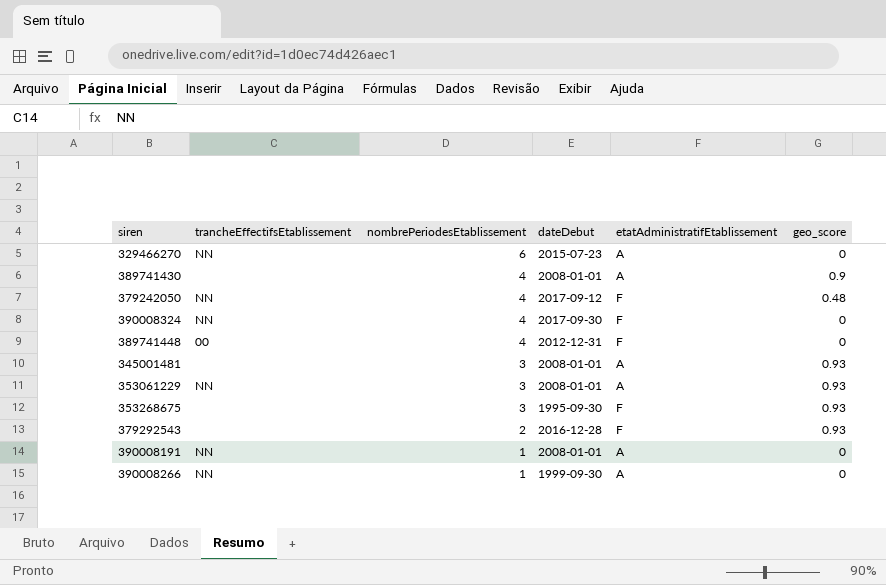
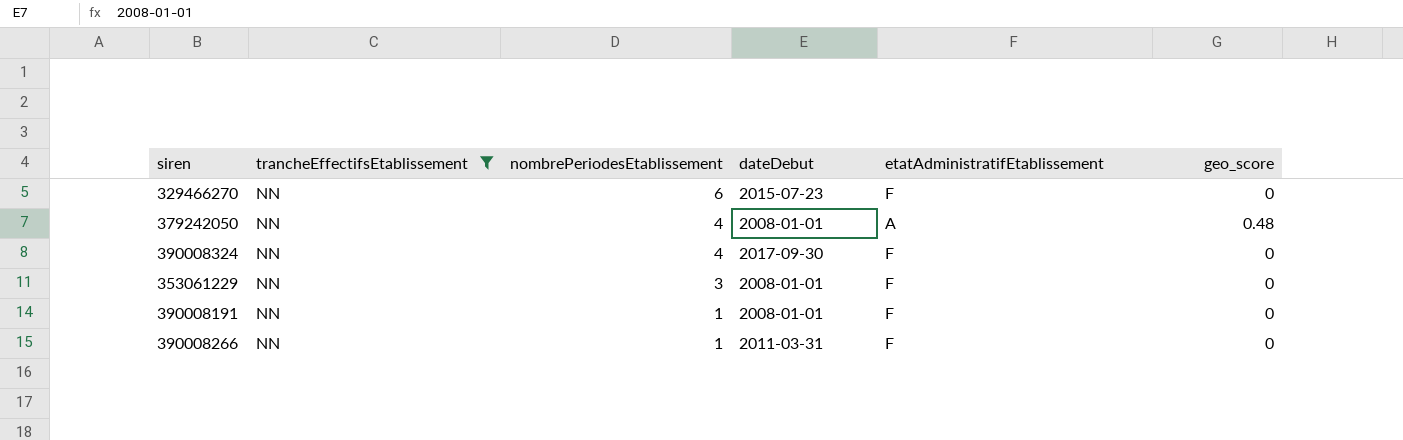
filter: none -> trancheEffectifsEtablissement = NN
329466270 | etatAdministratifEtablissement: A -> F
379242050 | dateDebut: 2017-09-12 -> 2008-01-01
379242050 | etatAdministratifEtablissement: F -> A
353061229 | etatAdministratifEtablissement: A -> F
353061229 | geo_score: 0.93 -> 0
390008191 | etatAdministratifEtablissement: A -> F
390008266 | dateDebut: 1999-09-30 -> 2011-03-31
390008266 | etatAdministratifEtablissement: A -> F

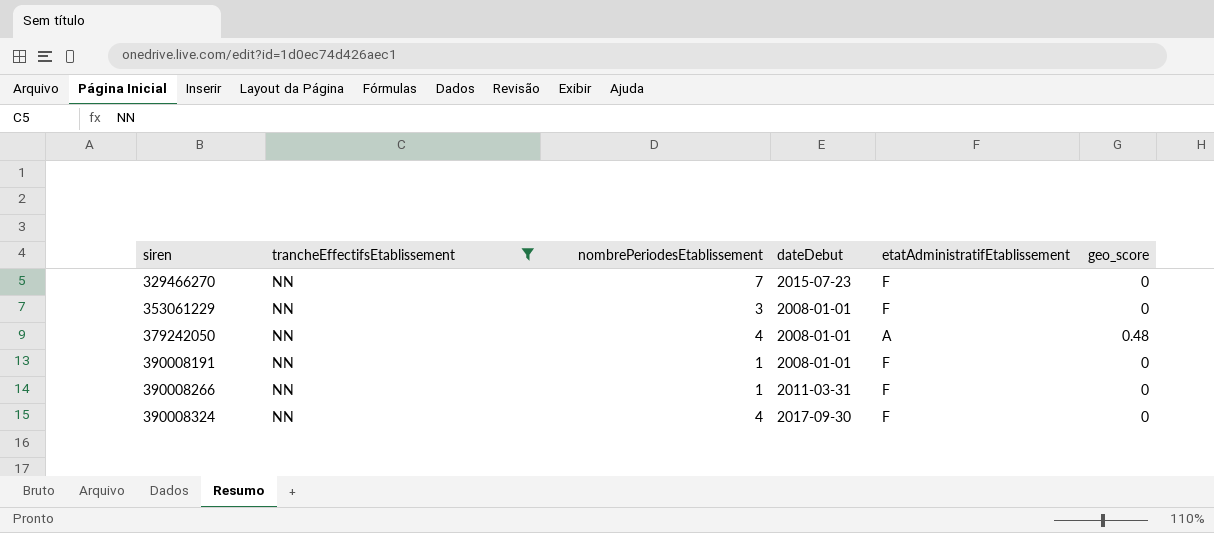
row order: nombrePeriodesEtablissement descending -> siren ascending
329466270 | nombrePeriodesEtablissement: 6 -> 7

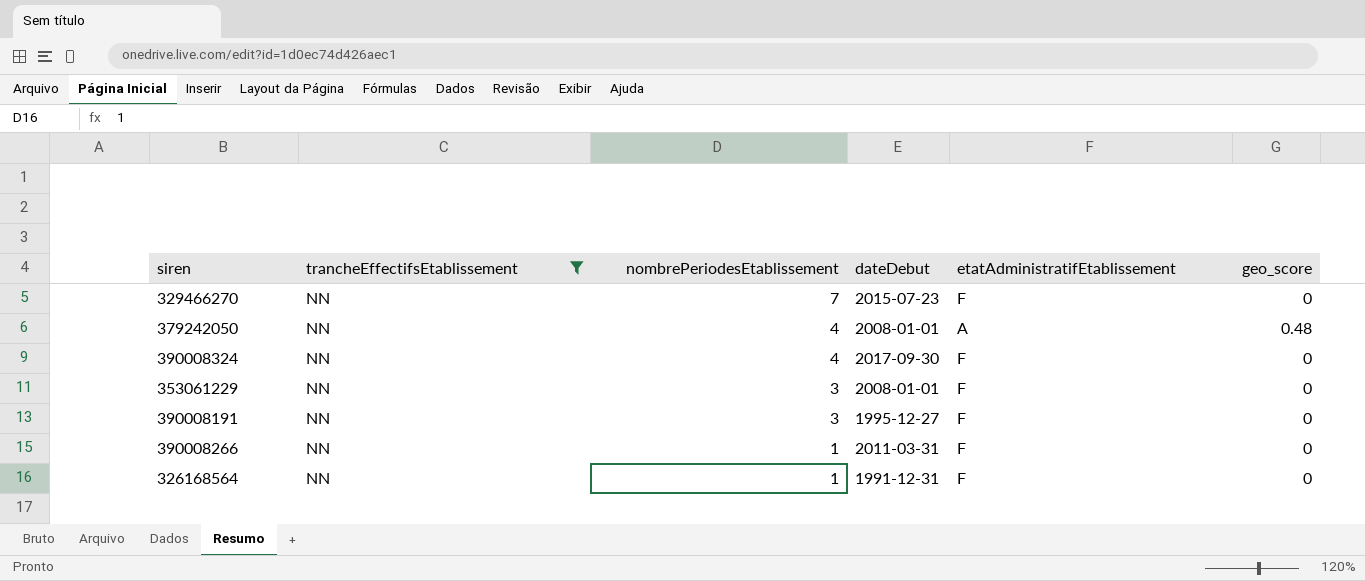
row order: siren ascending -> nombrePeriodesEtablissement descending
390008191 | nombrePeriodesEtablissement: 1 -> 3
390008191 | dateDebut: 2008-01-01 -> 1995-12-27
row 326168564: none -> NN | 1 | 1991-12-31 | F | 0

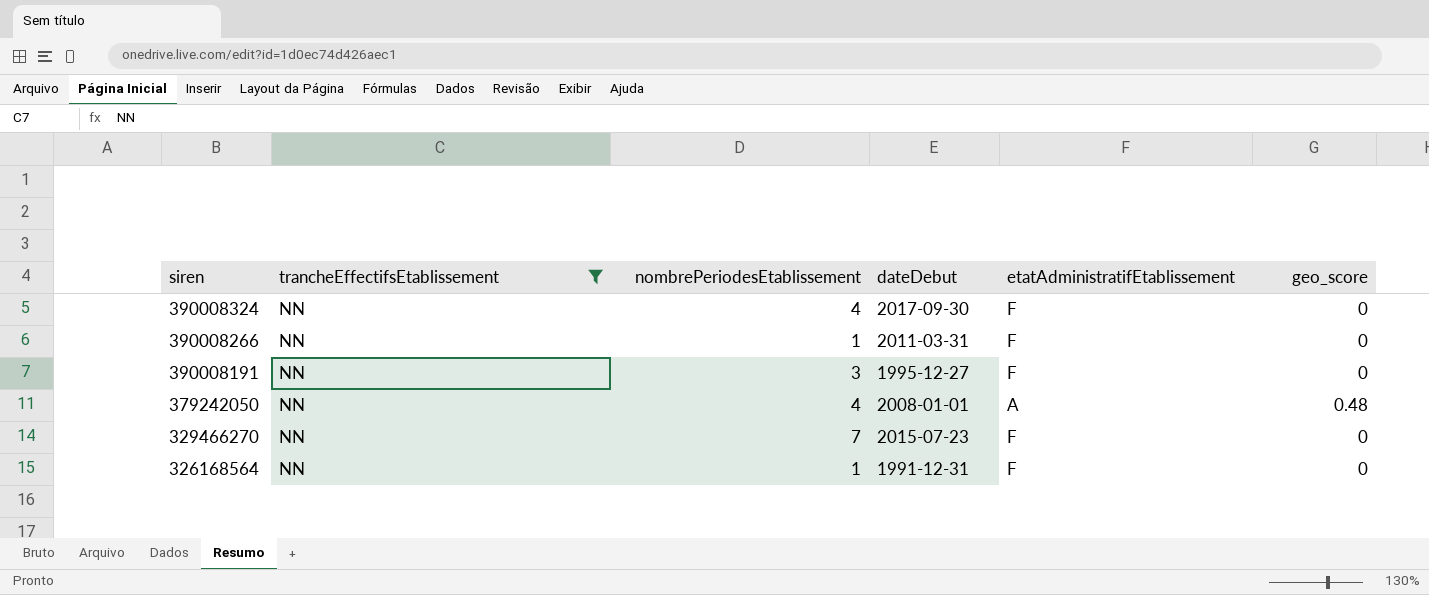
row order: nombrePeriodesEtablissement descending -> siren descending
row 353061229: NN | 3 | 2008-01-01 | F | 0 -> none

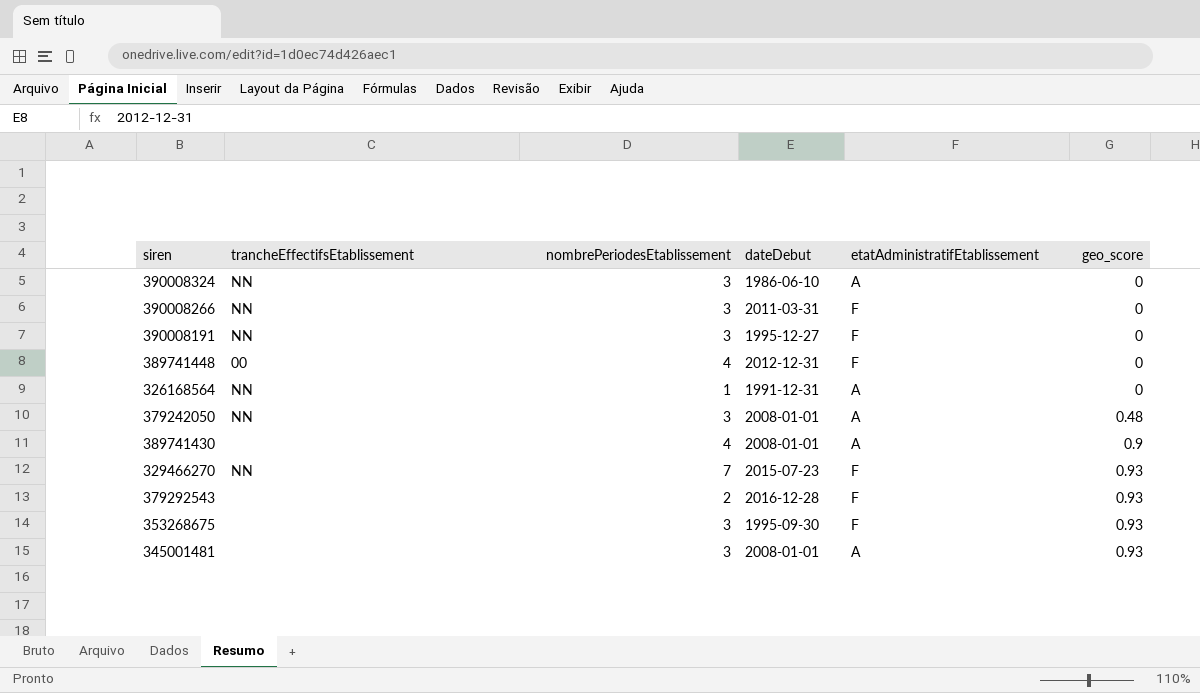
filter: trancheEffectifsEtablissement = NN -> none
row order: siren descending -> geo_score ascending
390008324 | nombrePeriodesEtablissement: 4 -> 3
390008324 | dateDebut: 2017-09-30 -> 1986-06-10
390008324 | etatAdministratifEtablissement: F -> A
390008266 | nombrePeriodesEtablissement: 1 -> 3
326168564 | etatAdministratifEtablissement: F -> A
379242050 | nombrePeriodesEtablissement: 4 -> 3
329466270 | geo_score: 0 -> 0.93

